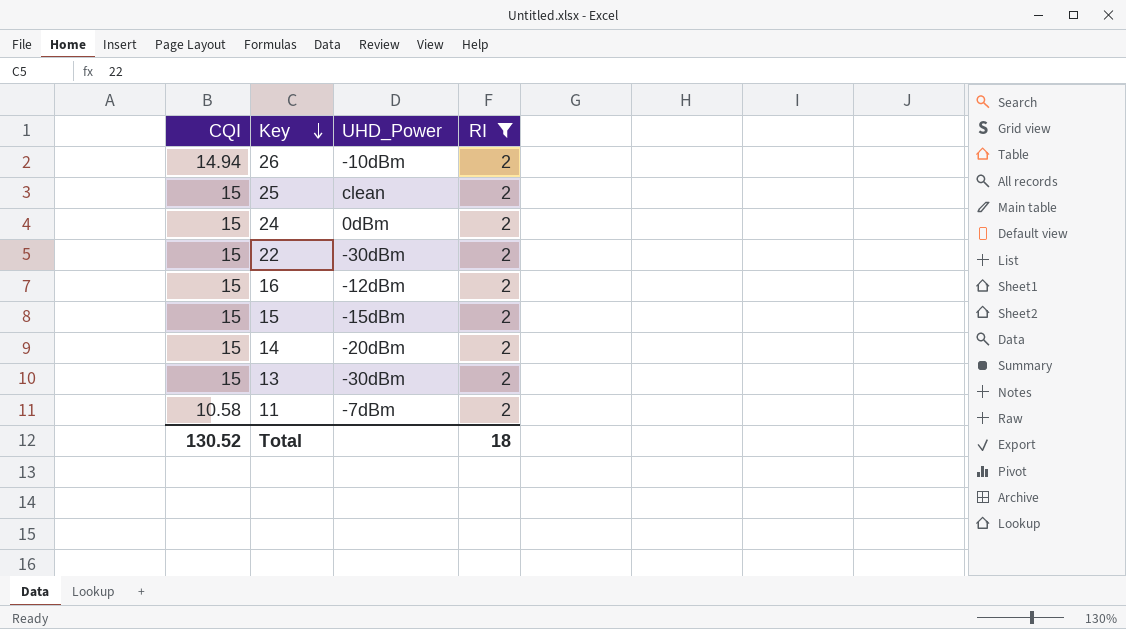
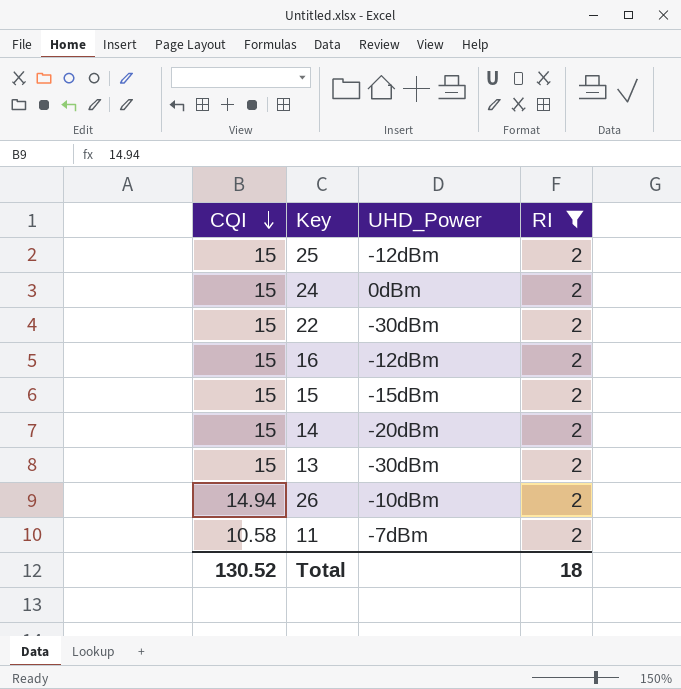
row order: Key descending -> CQI descending
25 | UHD_Power: clean -> -12dBm

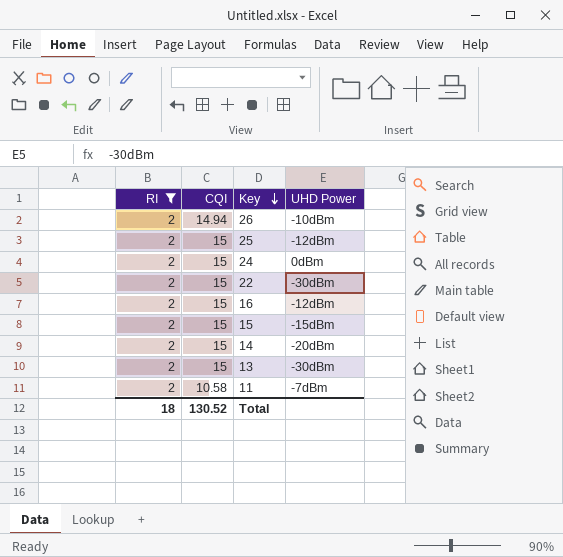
row order: CQI descending -> Key descending
column RI | position: 4 -> 1
column name: UHD_Power -> UHD Power

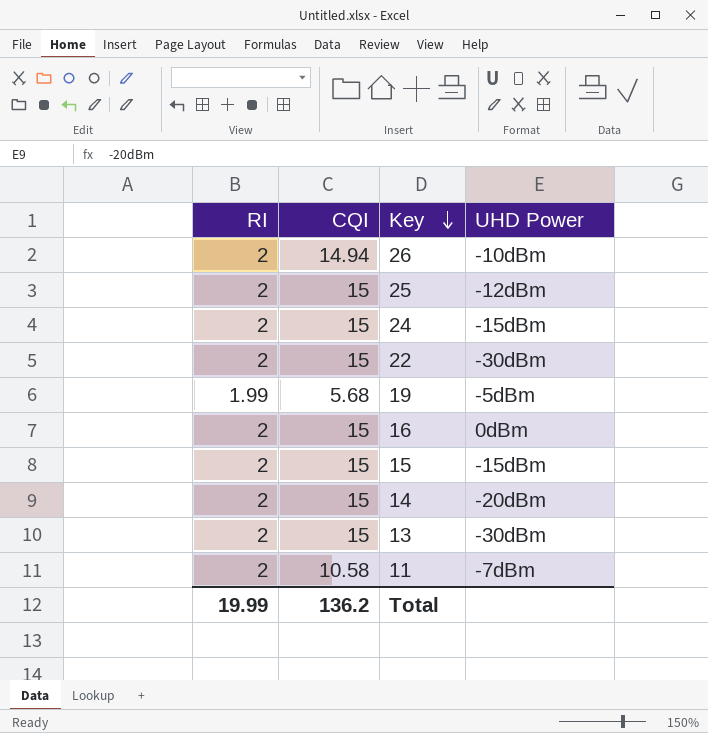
filter: RI = 2 -> none
24 | UHD Power: 0dBm -> -15dBm
16 | UHD Power: -12dBm -> 0dBm
Total | RI: 18 -> 19.99
Total | CQI: 130.52 -> 136.2

